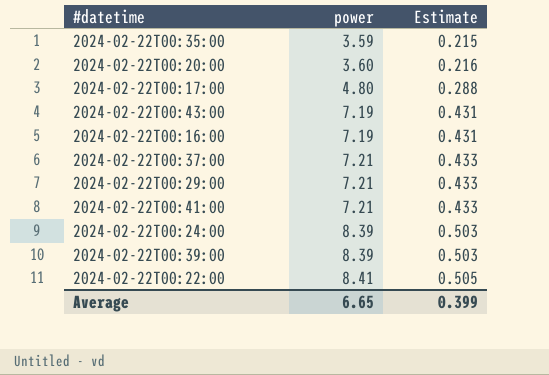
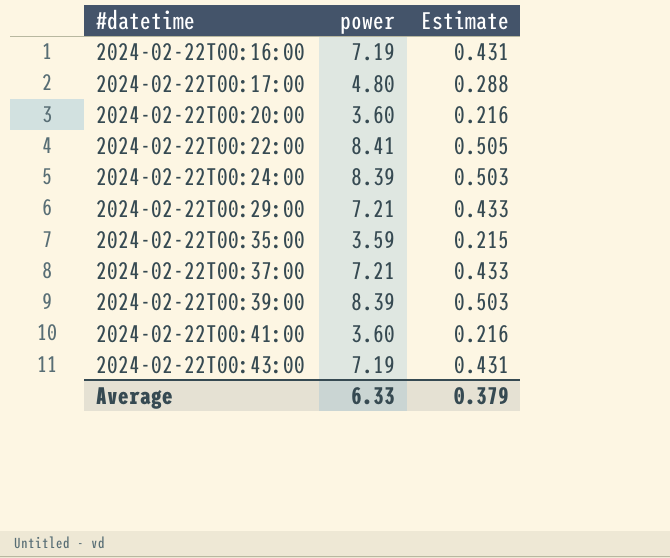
row order: power ascending -> #datetime ascending
2024-02-22T00:41:00 | power: 7.21 -> 3.60
2024-02-22T00:41:00 | Estimate: 0.433 -> 0.216
Average | power: 6.65 -> 6.33
Average | Estimate: 0.399 -> 0.379

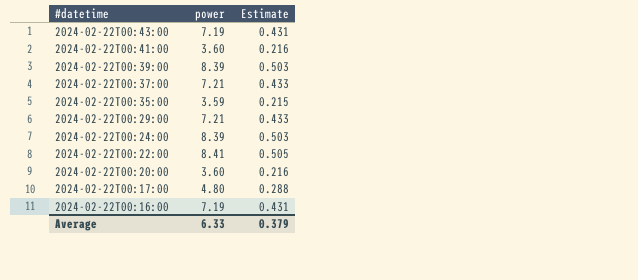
row order: #datetime ascending -> #datetime descending

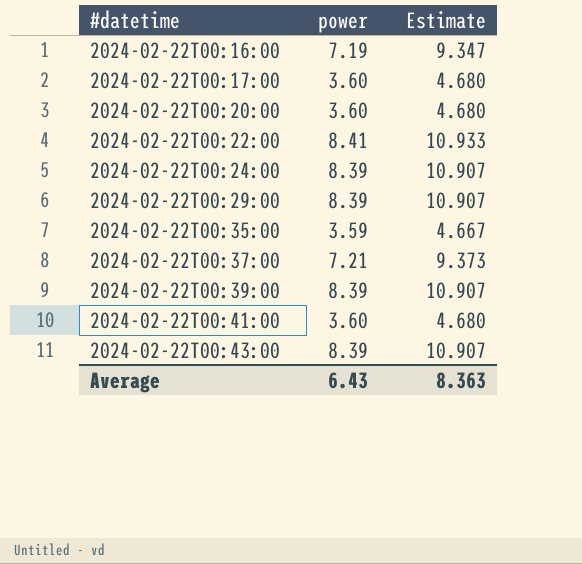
row order: #datetime descending -> #datetime ascending
column Estimate | formula: [power] * 0.06 -> [power] * 1.3
2024-02-22T00:17:00 | power: 4.80 -> 3.60
2024-02-22T00:29:00 | power: 7.21 -> 8.39
2024-02-22T00:43:00 | power: 7.19 -> 8.39
Average | power: 6.33 -> 6.43
Average | Estimate: 0.379 -> 8.363

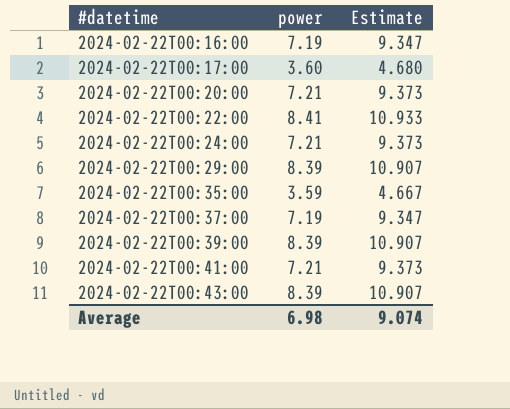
2024-02-22T00:20:00 | power: 3.60 -> 7.21
2024-02-22T00:20:00 | Estimate: 4.680 -> 9.373
2024-02-22T00:24:00 | power: 8.39 -> 7.21
2024-02-22T00:24:00 | Estimate: 10.907 -> 9.373
2024-02-22T00:37:00 | power: 7.21 -> 7.19
2024-02-22T00:37:00 | Estimate: 9.373 -> 9.347
2024-02-22T00:41:00 | power: 3.60 -> 7.21
2024-02-22T00:41:00 | Estimate: 4.680 -> 9.373
Average | power: 6.43 -> 6.98
Average | Estimate: 8.363 -> 9.074

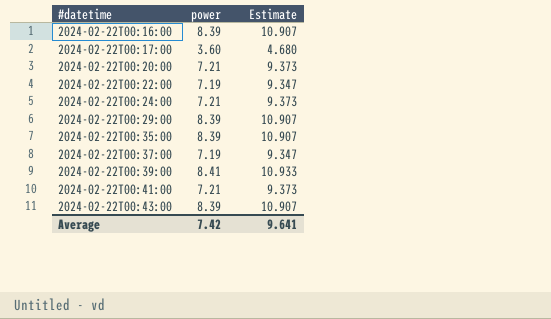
2024-02-22T00:16:00 | power: 7.19 -> 8.39
2024-02-22T00:16:00 | Estimate: 9.347 -> 10.907
2024-02-22T00:22:00 | power: 8.41 -> 7.19
2024-02-22T00:22:00 | Estimate: 10.933 -> 9.347
2024-02-22T00:35:00 | power: 3.59 -> 8.39
2024-02-22T00:35:00 | Estimate: 4.667 -> 10.907
2024-02-22T00:39:00 | power: 8.39 -> 8.41
2024-02-22T00:39:00 | Estimate: 10.907 -> 10.933
Average | power: 6.98 -> 7.42
Average | Estimate: 9.074 -> 9.641

